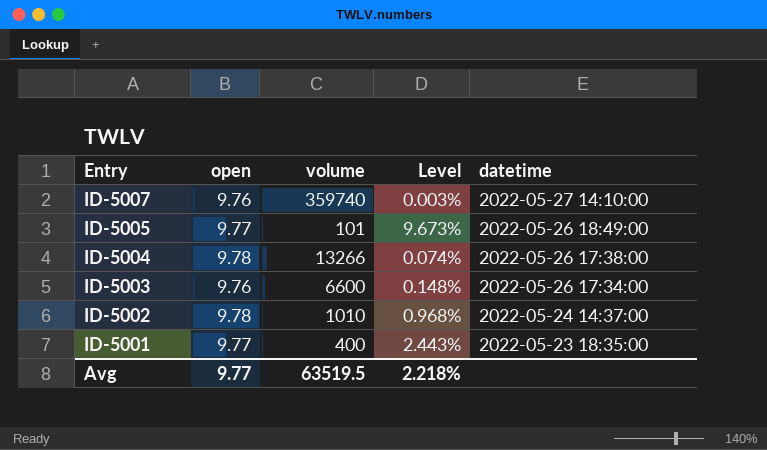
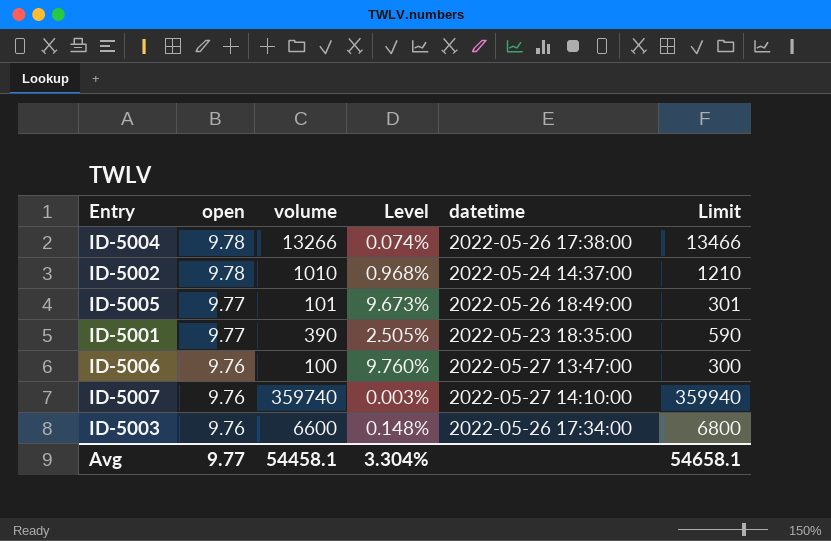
row order: Entry descending -> open descending
column Limit | formula: none -> [volume] + 200
ID-5001 | volume: 400 -> 390
ID-5001 | Level: 2.443% -> 2.505%
row ID-5006: none -> 9.76 | 100 | 9.760% | 2022-05-27 13:47:00 | 300
Avg | volume: 63519.5 -> 54458.1
Avg | Level: 2.218% -> 3.304%

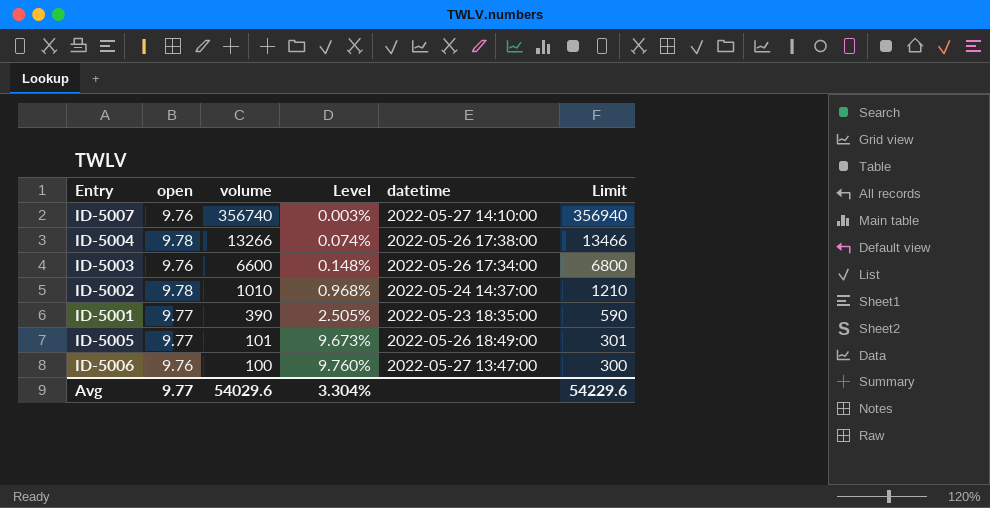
row order: open descending -> volume descending
ID-5007 | volume: 359740 -> 356740
ID-5007 | Limit: 359940 -> 356940
Avg | volume: 54458.1 -> 54029.6
Avg | Limit: 54658.1 -> 54229.6

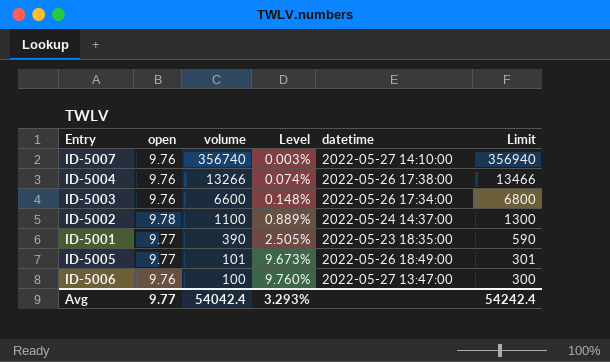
ID-5004 | open: 9.78 -> 9.76
ID-5002 | volume: 1010 -> 1100
ID-5002 | Level: 0.968% -> 0.889%
ID-5002 | Limit: 1210 -> 1300
Avg | volume: 54029.6 -> 54042.4
Avg | Level: 3.304% -> 3.293%
Avg | Limit: 54229.6 -> 54242.4

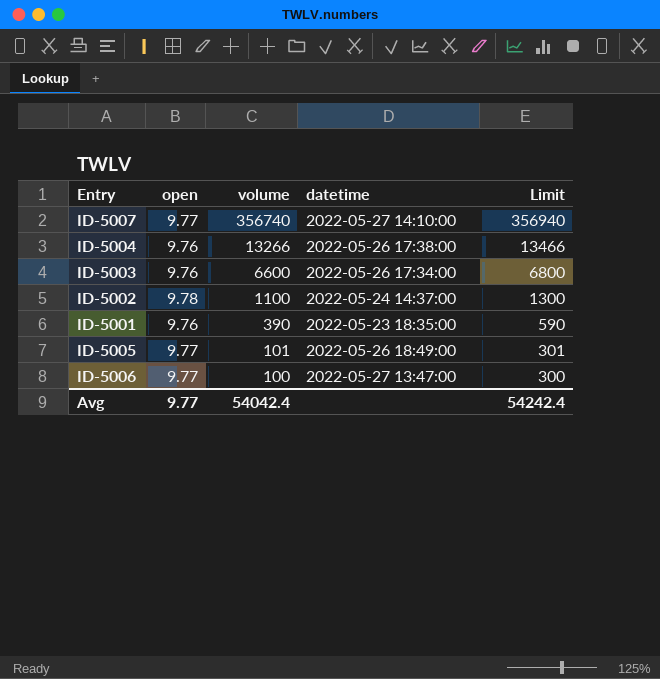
column Level | formula: [open] / [volume] -> none
ID-5007 | open: 9.76 -> 9.77
ID-5001 | open: 9.77 -> 9.76
ID-5006 | open: 9.76 -> 9.77

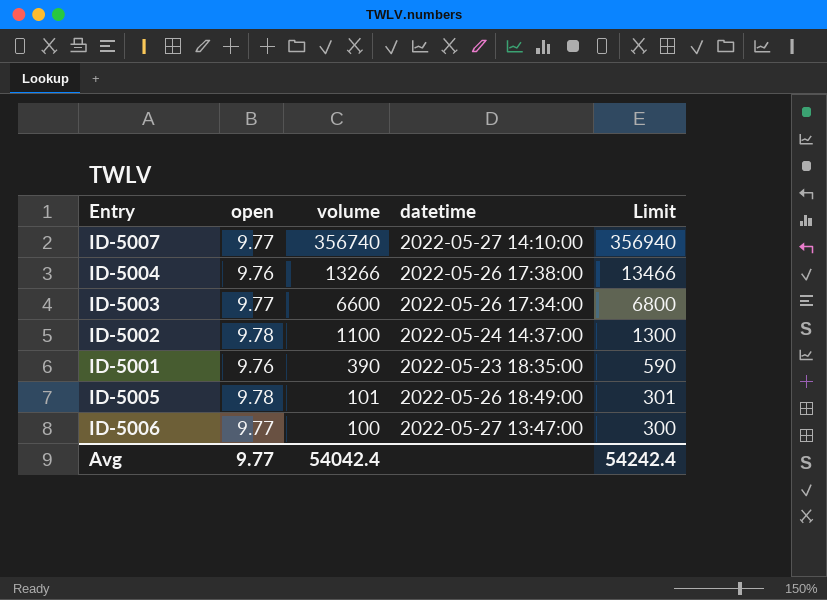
ID-5003 | open: 9.76 -> 9.77
ID-5005 | open: 9.77 -> 9.78

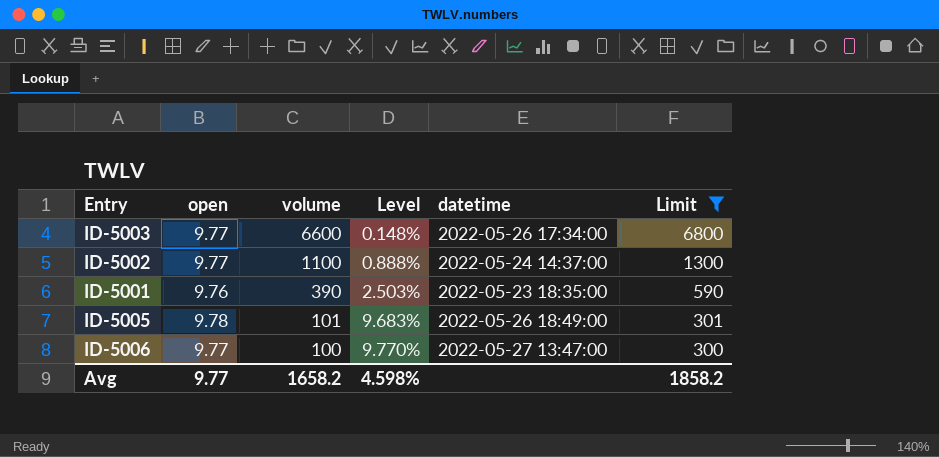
filter: none -> Limit <= 6800
column Level | formula: none -> [open] / [volume]
ID-5002 | open: 9.78 -> 9.77
Avg | volume: 54042.4 -> 1658.2
Avg | Limit: 54242.4 -> 1858.2

